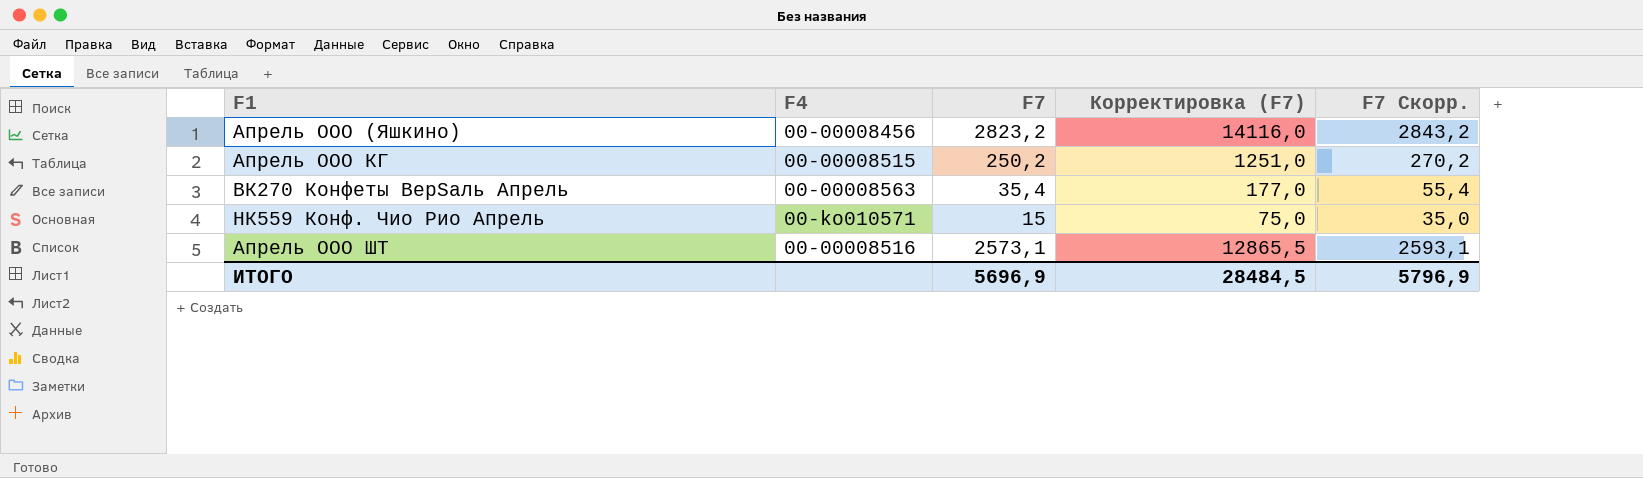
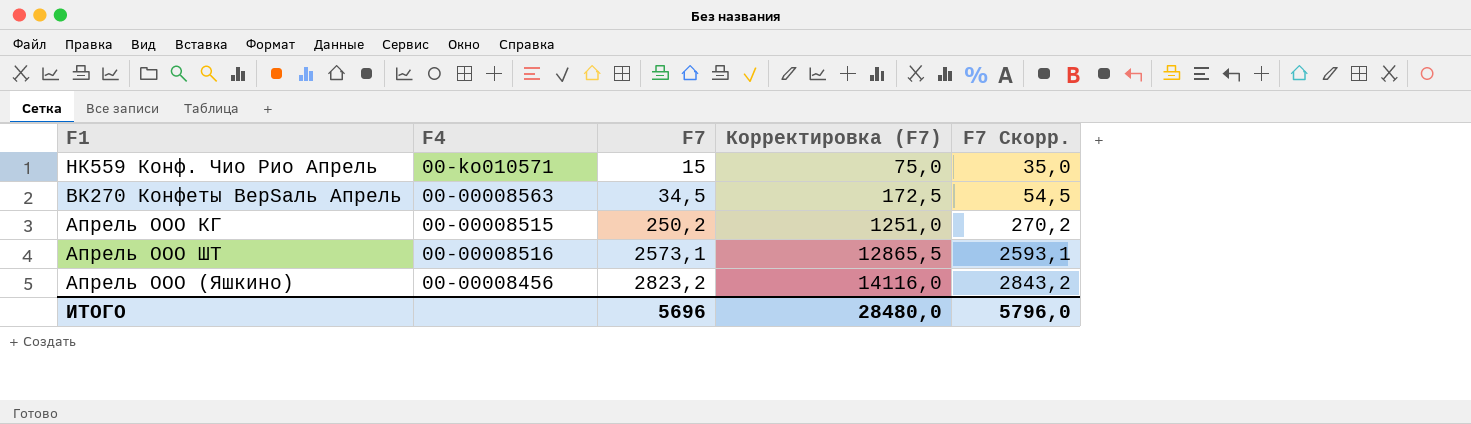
row order: none -> F7 ascending
ВК270 Конфеты ВерSаль Апрель | F7: 35,4 -> 34,5
ВК270 Конфеты ВерSаль Апрель | Корректировка (F7): 177,0 -> 172,5
ВК270 Конфеты ВерSаль Апрель | F7 Скорр.: 55,4 -> 54,5
ИТОГО | F7: 5696,9 -> 5696
ИТОГО | Корректировка (F7): 28484,5 -> 28480,0
ИТОГО | F7 Скорр.: 5796,9 -> 5796,0

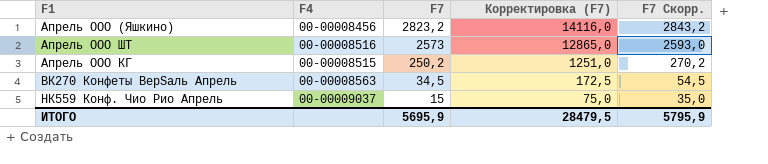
row order: F7 ascending -> F7 descending
Апрель ООО ШТ | F7: 2573,1 -> 2573
Апрель ООО ШТ | Корректировка (F7): 12865,5 -> 12865,0
Апрель ООО ШТ | F7 Скорр.: 2593,1 -> 2593,0
НК559 Конф. Чио Рио Апрель | F4: 00-ko010571 -> 00-00009037
ИТОГО | F7: 5696 -> 5695,9
ИТОГО | Корректировка (F7): 28480,0 -> 28479,5
ИТОГО | F7 Скорр.: 5796,0 -> 5795,9

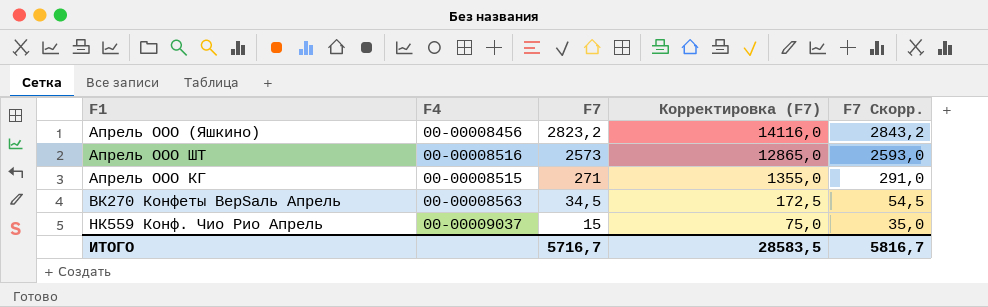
Апрель ООО КГ | F7: 250,2 -> 271
Апрель ООО КГ | Корректировка (F7): 1251,0 -> 1355,0
Апрель ООО КГ | F7 Скорр.: 270,2 -> 291,0
ИТОГО | F7: 5695,9 -> 5716,7
ИТОГО | Корректировка (F7): 28479,5 -> 28583,5
ИТОГО | F7 Скорр.: 5795,9 -> 5816,7

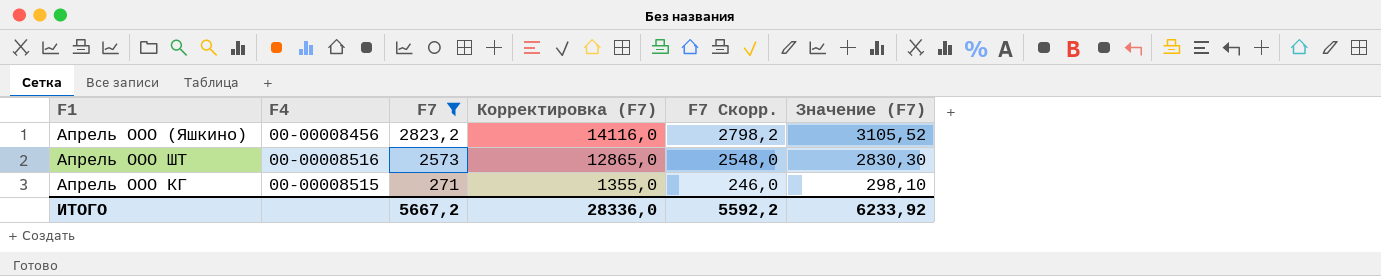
filter: none -> F7 >= 271
column F7 Скорр. | formula: [F7] + 20 -> [F7] - 25
column Значение (F7) | formula: none -> [F7] * 1,1
ИТОГО | F7: 5716,7 -> 5667,2
ИТОГО | Корректировка (F7): 28583,5 -> 28336,0
ИТОГО | F7 Скорр.: 5816,7 -> 5592,2

